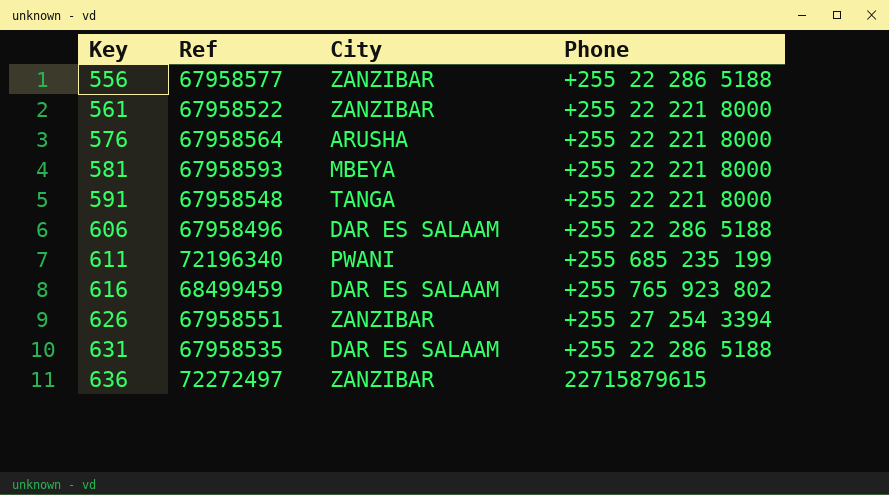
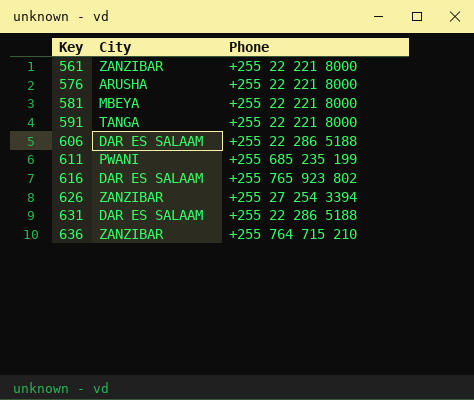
column Ref | position: 2 -> none
row 556: 67958577 | ZANZIBAR | +255 22 286 5188 -> none
636 | Phone: 22715879615 -> +255 764 715 210

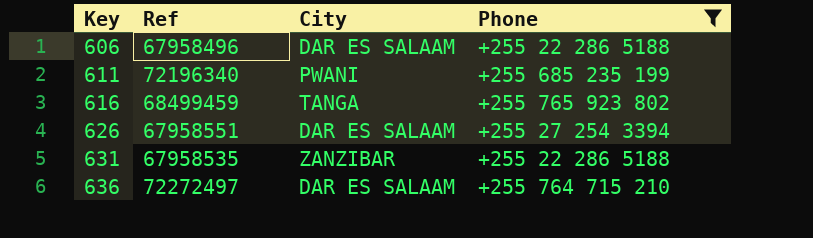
filter: none -> Phone != +255 22 221 8000
column Ref | position: none -> 2
616 | City: DAR ES SALAAM -> TANGA
626 | City: ZANZIBAR -> DAR ES SALAAM
631 | City: DAR ES SALAAM -> ZANZIBAR
636 | City: ZANZIBAR -> DAR ES SALAAM

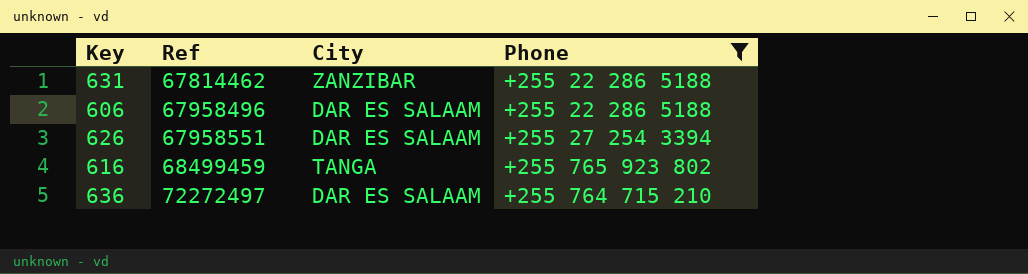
row order: Key ascending -> Ref ascending
row 611: 72196340 | PWANI | +255 685 235 199 -> none
631 | Ref: 67958535 -> 67814462

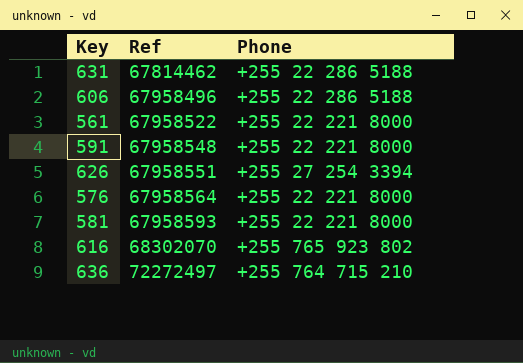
filter: Phone != +255 22 221 8000 -> none
column City | position: 3 -> none
616 | Ref: 68499459 -> 68302070

